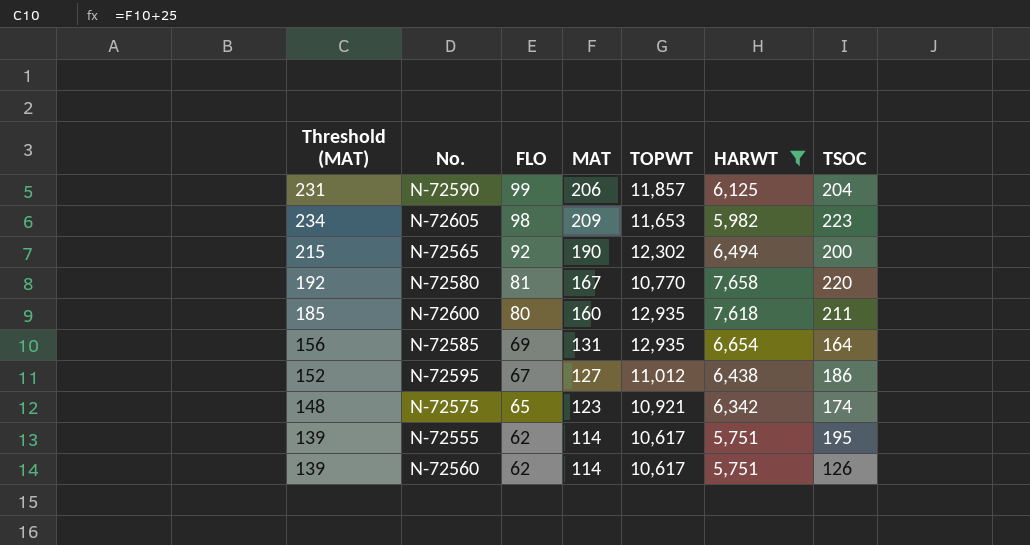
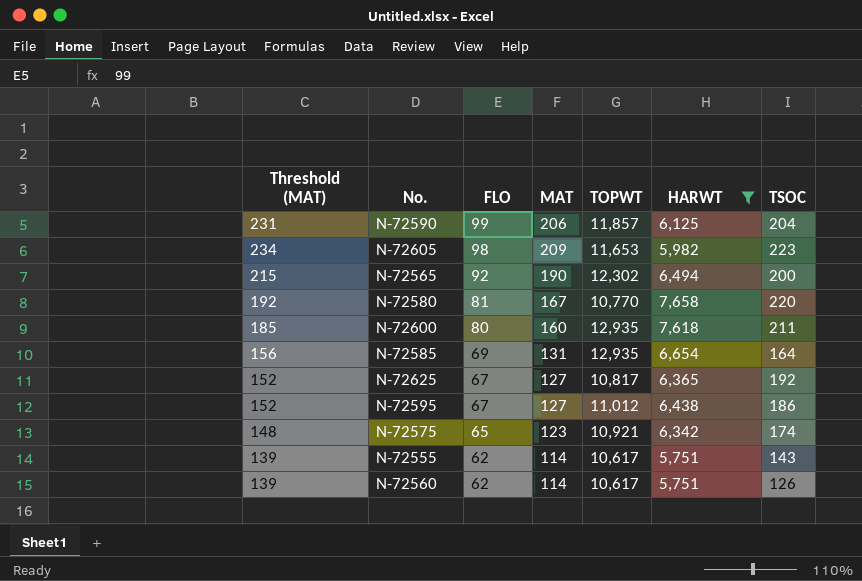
row N-72625: none -> 152 | 67 | 127 | 10,817 | 6,365 | 192
N-72555 | TSOC: 195 -> 143

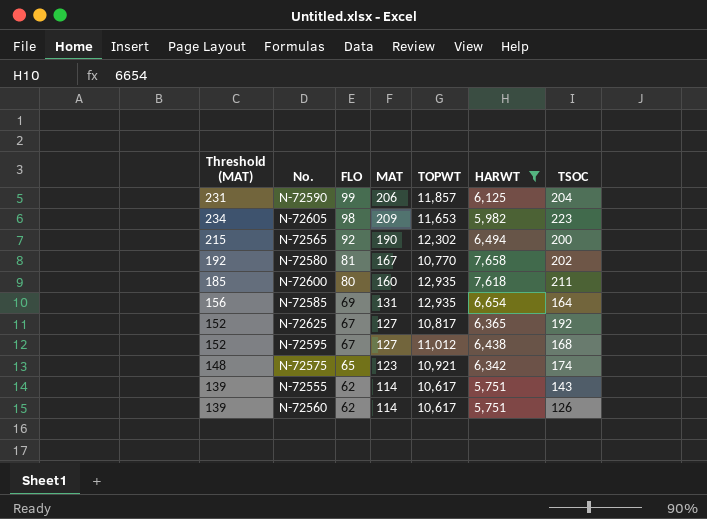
N-72580 | TSOC: 220 -> 202
N-72595 | TSOC: 186 -> 168

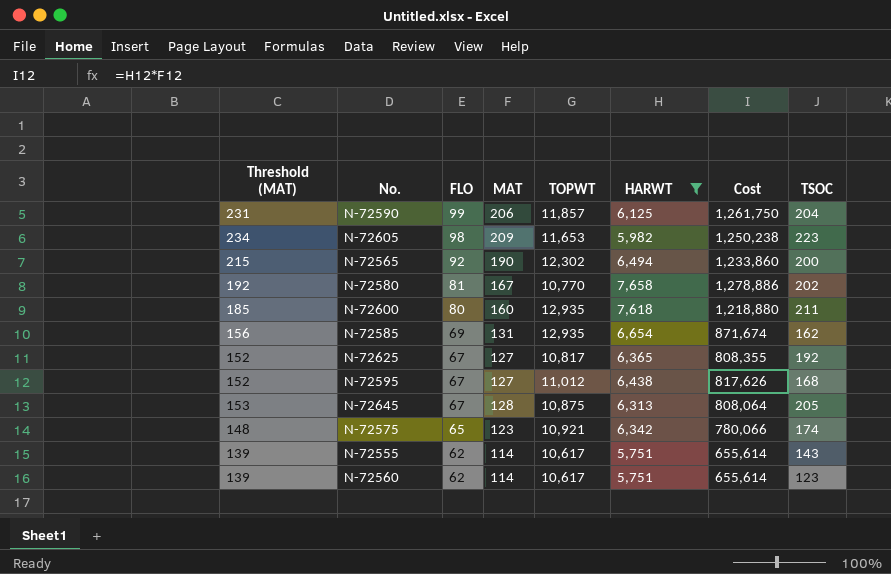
column Cost | formula: none -> [MAT] * [HARWT]
N-72585 | TSOC: 164 -> 162
row N-72645: none -> 153 | 67 | 128 | 10,875 | 6,313 | 808,064 | 205
N-72560 | TSOC: 126 -> 123

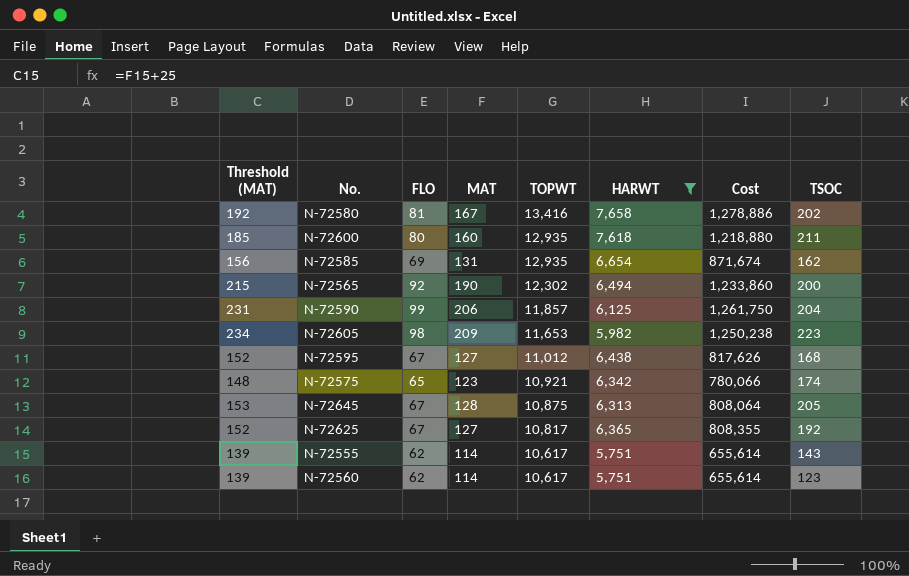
row order: FLO descending -> TOPWT descending
N-72580 | TOPWT: 10,770 -> 13,416

